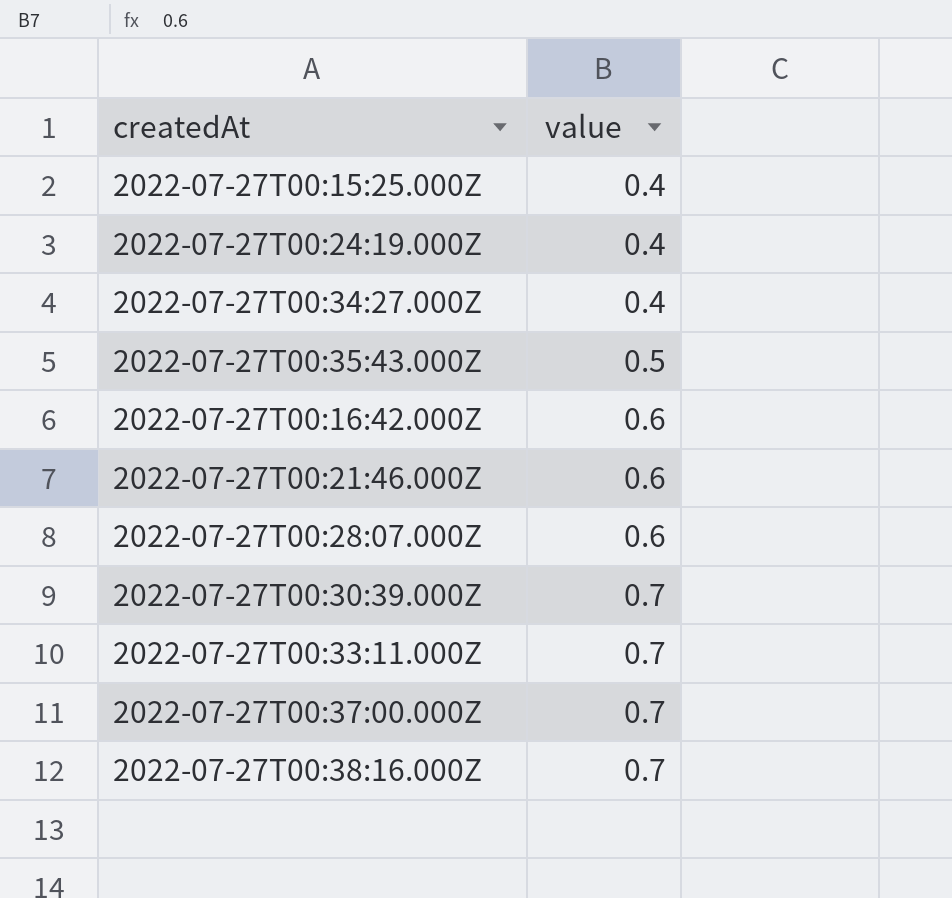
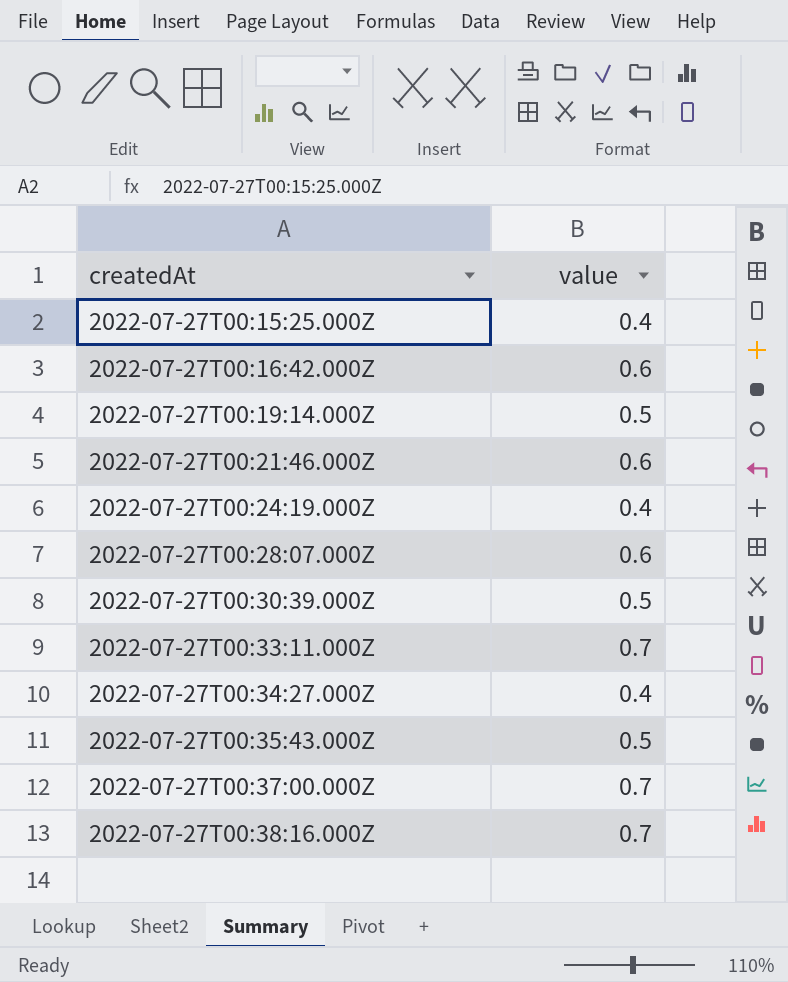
row order: value ascending -> createdAt ascending
row 2022-07-27T00:19:14.000Z: none -> 0.5
2022-07-27T00:30:39.000Z | value: 0.7 -> 0.5

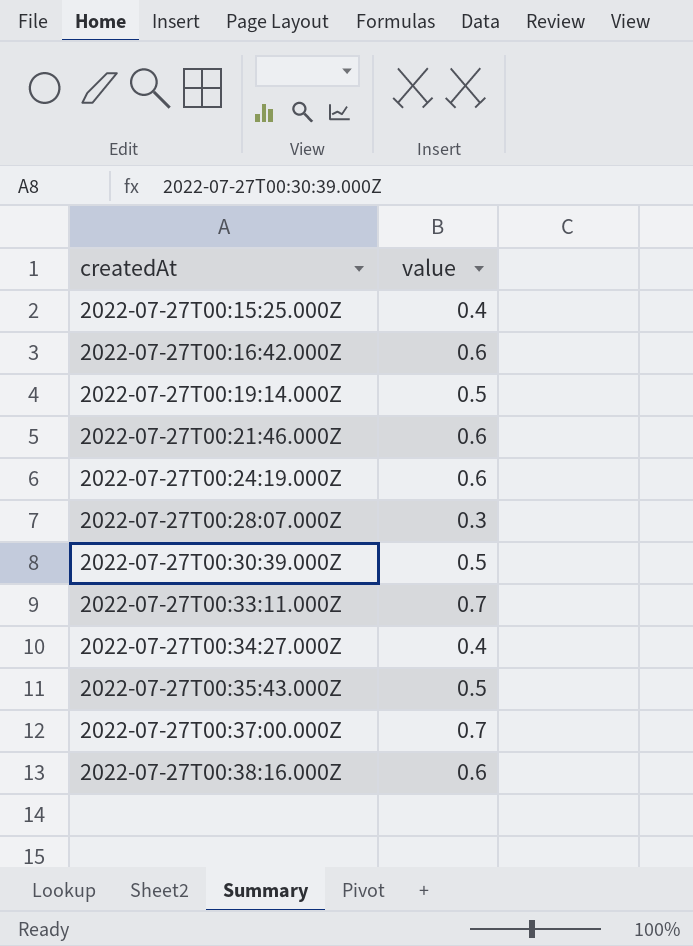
2022-07-27T00:24:19.000Z | value: 0.4 -> 0.6
2022-07-27T00:28:07.000Z | value: 0.6 -> 0.3
2022-07-27T00:38:16.000Z | value: 0.7 -> 0.6

